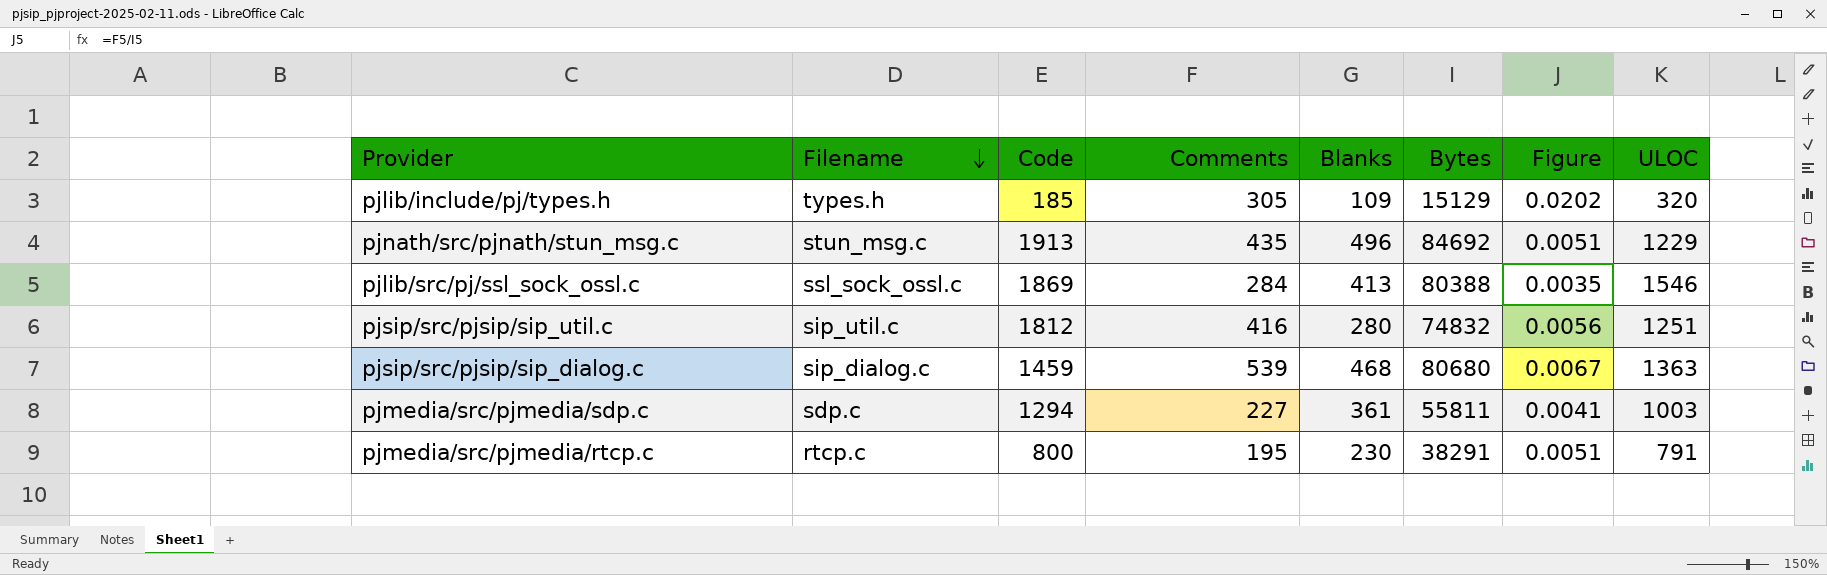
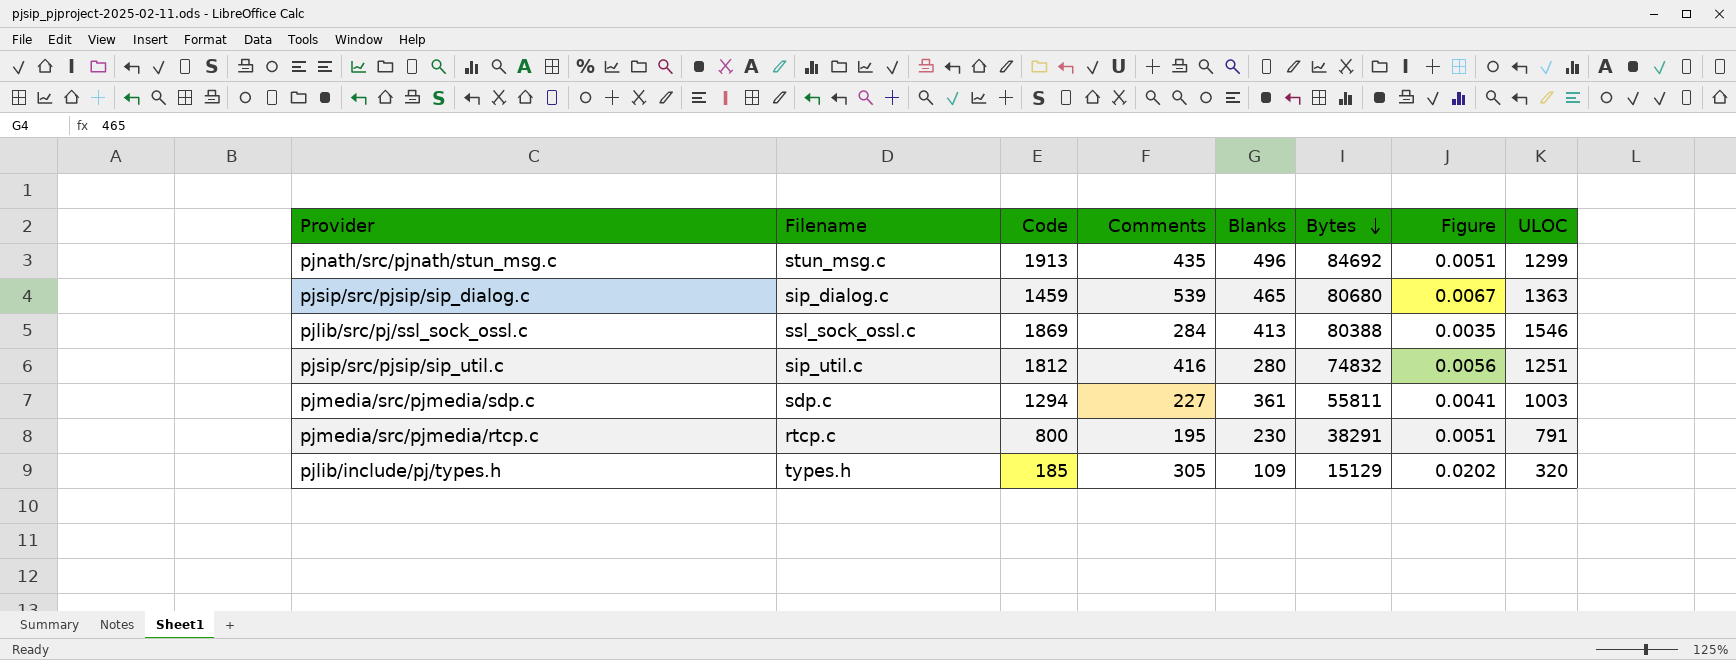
row order: Filename descending -> Bytes descending
pjnath/src/pjnath/stun_msg.c | ULOC: 1229 -> 1299
pjsip/src/pjsip/sip_dialog.c | Blanks: 468 -> 465

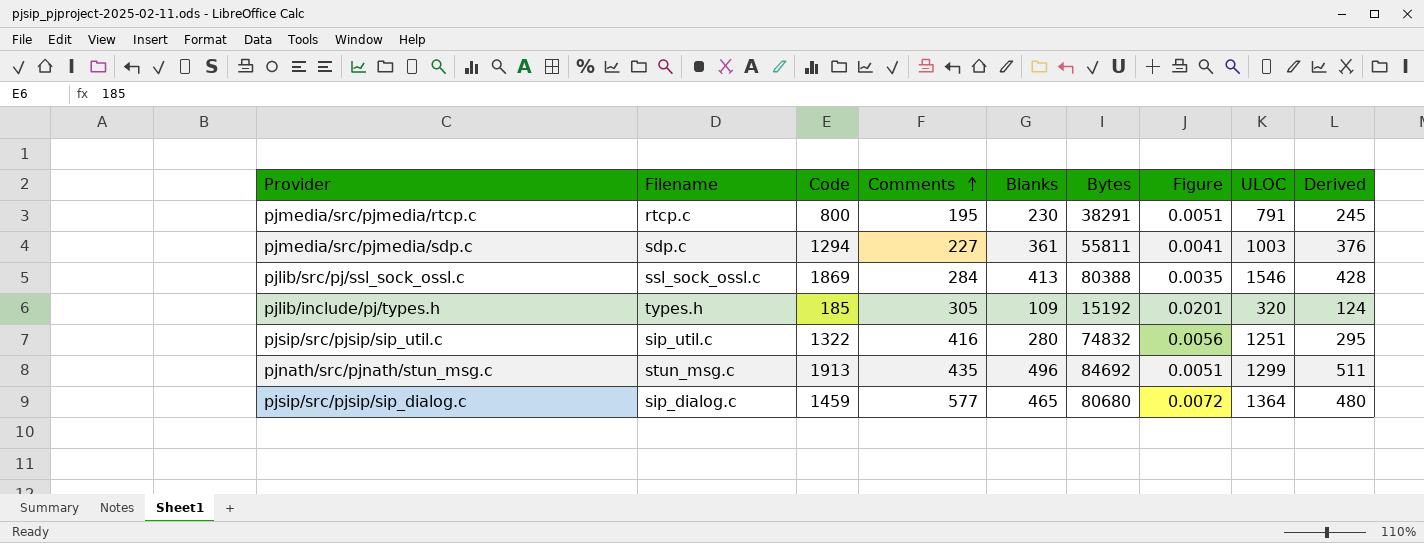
row order: Bytes descending -> Comments ascending
column Derived | formula: none -> [Blanks] + 15
pjlib/include/pj/types.h | Bytes: 15129 -> 15192
pjlib/include/pj/types.h | Figure: 0.0202 -> 0.0201
pjsip/src/pjsip/sip_util.c | Code: 1812 -> 1322
pjsip/src/pjsip/sip_dialog.c | Comments: 539 -> 577
pjsip/src/pjsip/sip_dialog.c | Figure: 0.0067 -> 0.0072
pjsip/src/pjsip/sip_dialog.c | ULOC: 1363 -> 1364

